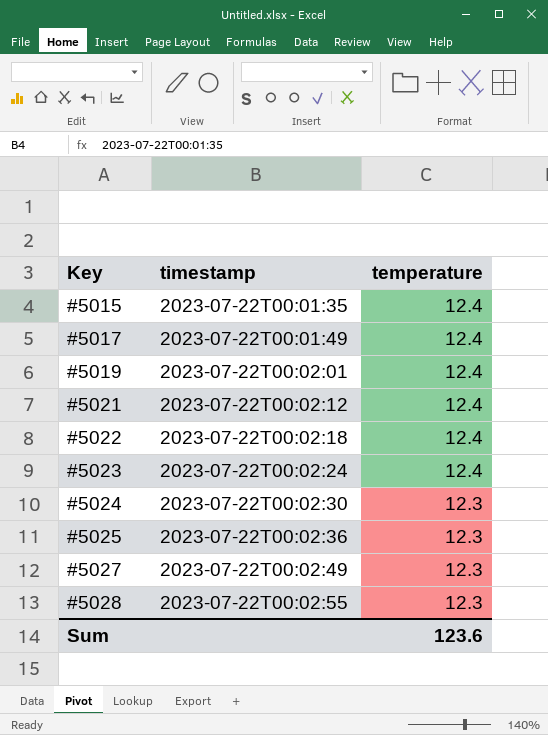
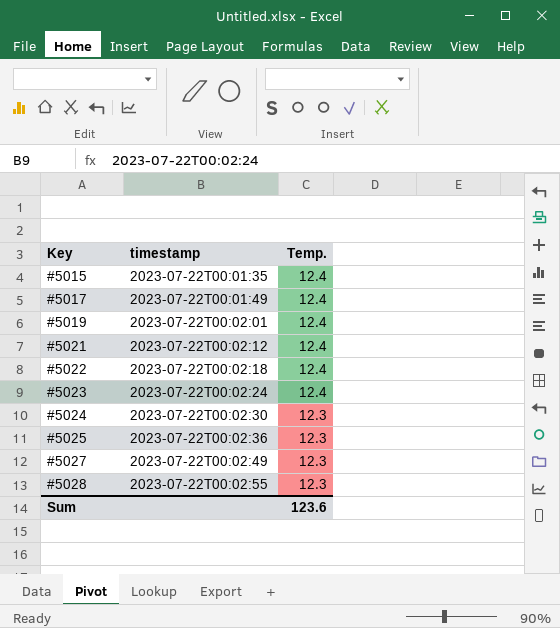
column name: temperature -> Temp.

